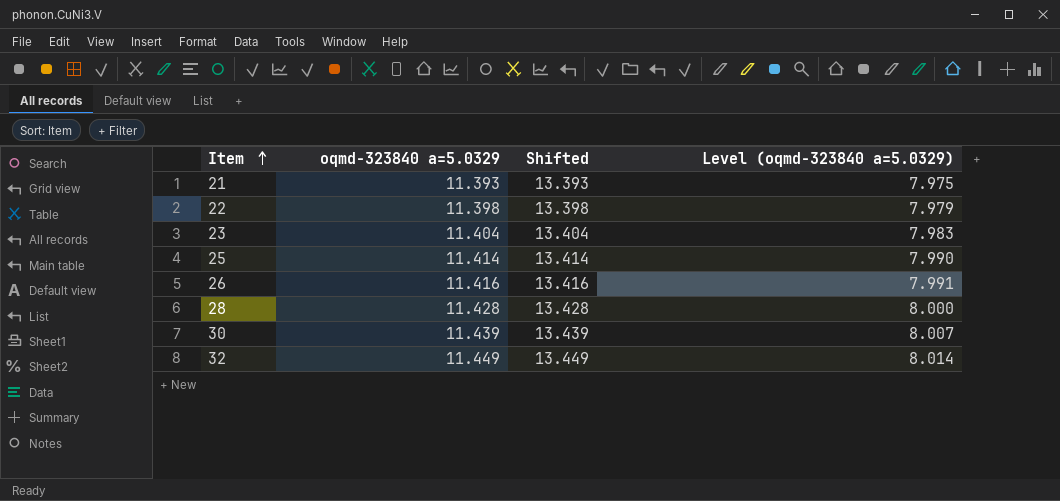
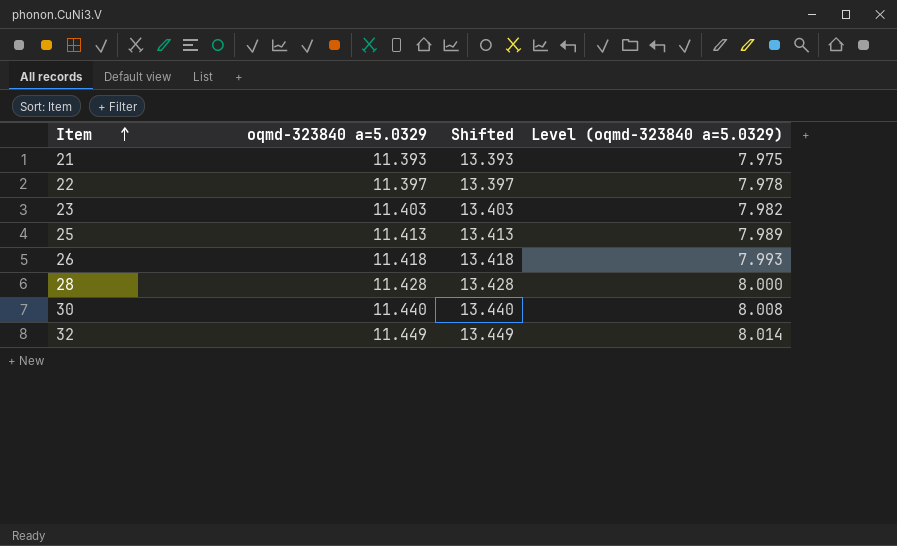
22 | oqmd-323840 a=5.0329: 11.398 -> 11.397
22 | Shifted: 13.398 -> 13.397
22 | Level (oqmd-323840 a=5.0329): 7.979 -> 7.978
23 | oqmd-323840 a=5.0329: 11.404 -> 11.403
23 | Shifted: 13.404 -> 13.403
23 | Level (oqmd-323840 a=5.0329): 7.983 -> 7.982
25 | oqmd-323840 a=5.0329: 11.414 -> 11.413
25 | Shifted: 13.414 -> 13.413
25 | Level (oqmd-323840 a=5.0329): 7.990 -> 7.989
26 | oqmd-323840 a=5.0329: 11.416 -> 11.418
26 | Shifted: 13.416 -> 13.418
26 | Level (oqmd-323840 a=5.0329): 7.991 -> 7.993
30 | oqmd-323840 a=5.0329: 11.439 -> 11.440
30 | Shifted: 13.439 -> 13.440
30 | Level (oqmd-323840 a=5.0329): 8.007 -> 8.008

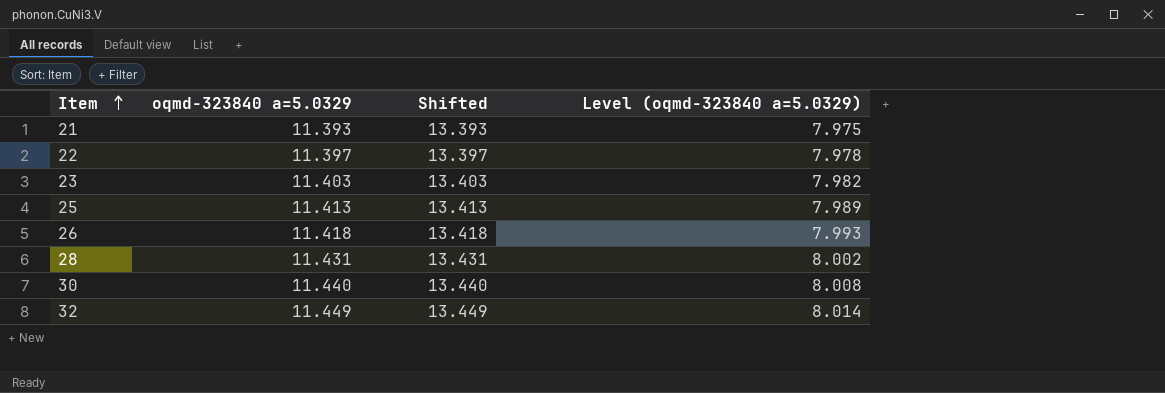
28 | oqmd-323840 a=5.0329: 11.428 -> 11.431
28 | Shifted: 13.428 -> 13.431
28 | Level (oqmd-323840 a=5.0329): 8.000 -> 8.002

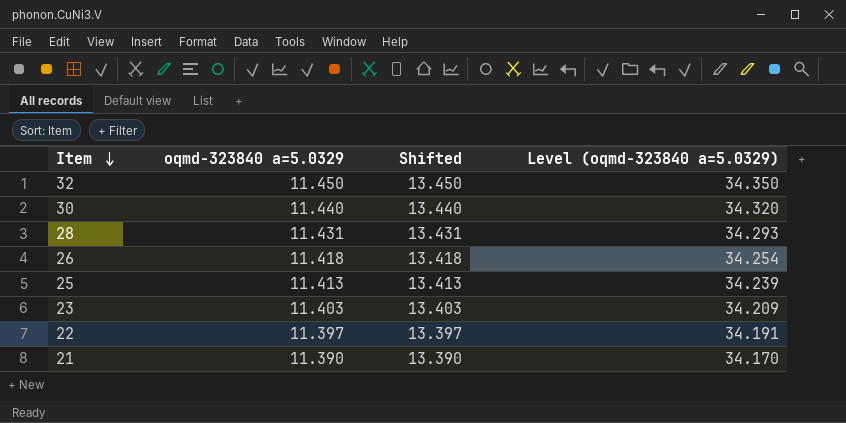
row order: Item ascending -> Item descending
column Level (oqmd-323840 a=5.0329) | formula: [oqmd-323840 a=5.0329] * 0.7 -> [oqmd-323840 a=5.0329] * 3
32 | oqmd-323840 a=5.0329: 11.449 -> 11.450
32 | Shifted: 13.449 -> 13.450
21 | oqmd-323840 a=5.0329: 11.393 -> 11.390
21 | Shifted: 13.393 -> 13.390

